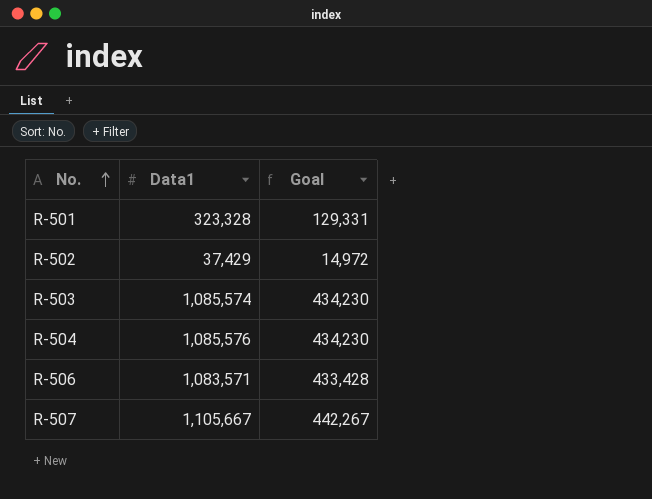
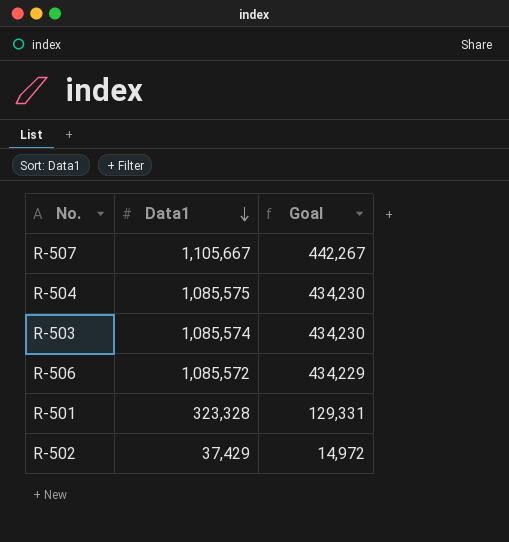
row order: No. ascending -> Data1 descending
R-504 | Data1: 1,085,576 -> 1,085,575
R-506 | Data1: 1,083,571 -> 1,085,572
R-506 | Goal: 433,428 -> 434,229

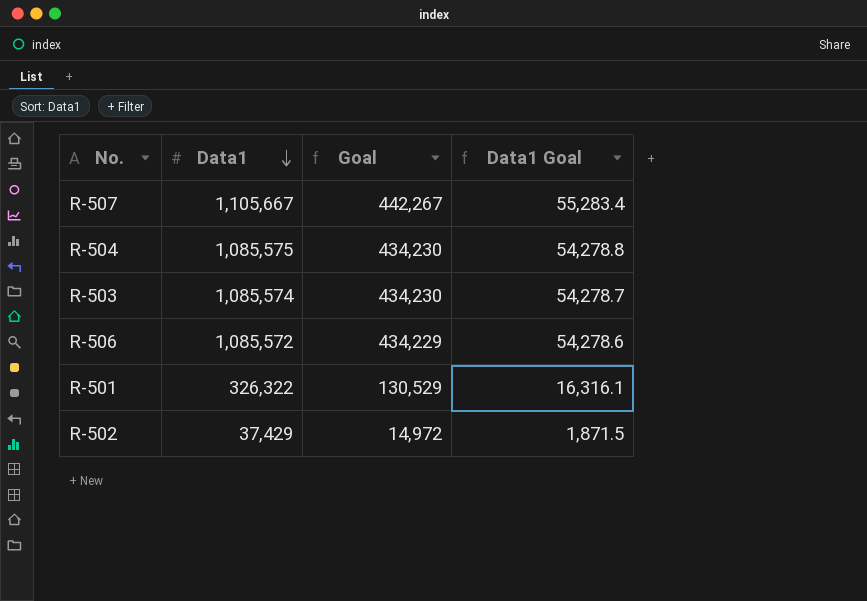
column Data1 Goal | formula: none -> [Data1] * 0.05
R-501 | Data1: 323,328 -> 326,322
R-501 | Goal: 129,331 -> 130,529

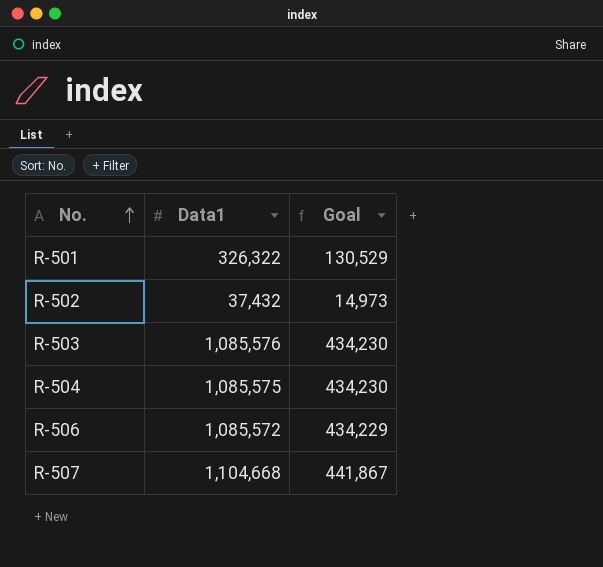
row order: Data1 descending -> No. ascending
column Data1 Goal | formula: [Data1] * 0.05 -> none
R-502 | Data1: 37,429 -> 37,432
R-502 | Goal: 14,972 -> 14,973
R-503 | Data1: 1,085,574 -> 1,085,576
R-507 | Data1: 1,105,667 -> 1,104,668
R-507 | Goal: 442,267 -> 441,867

